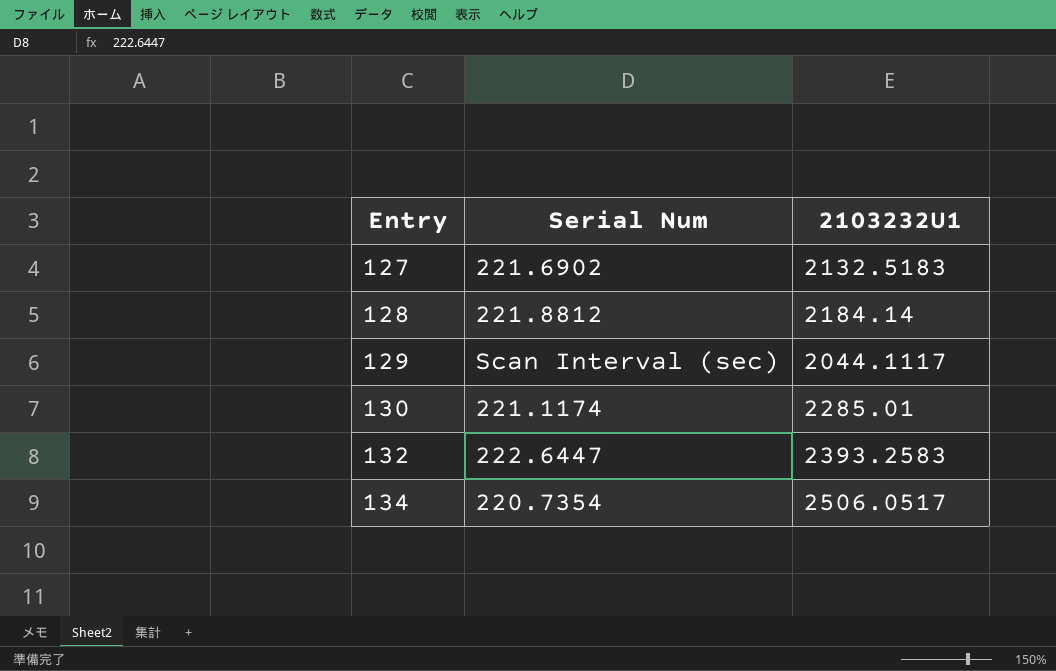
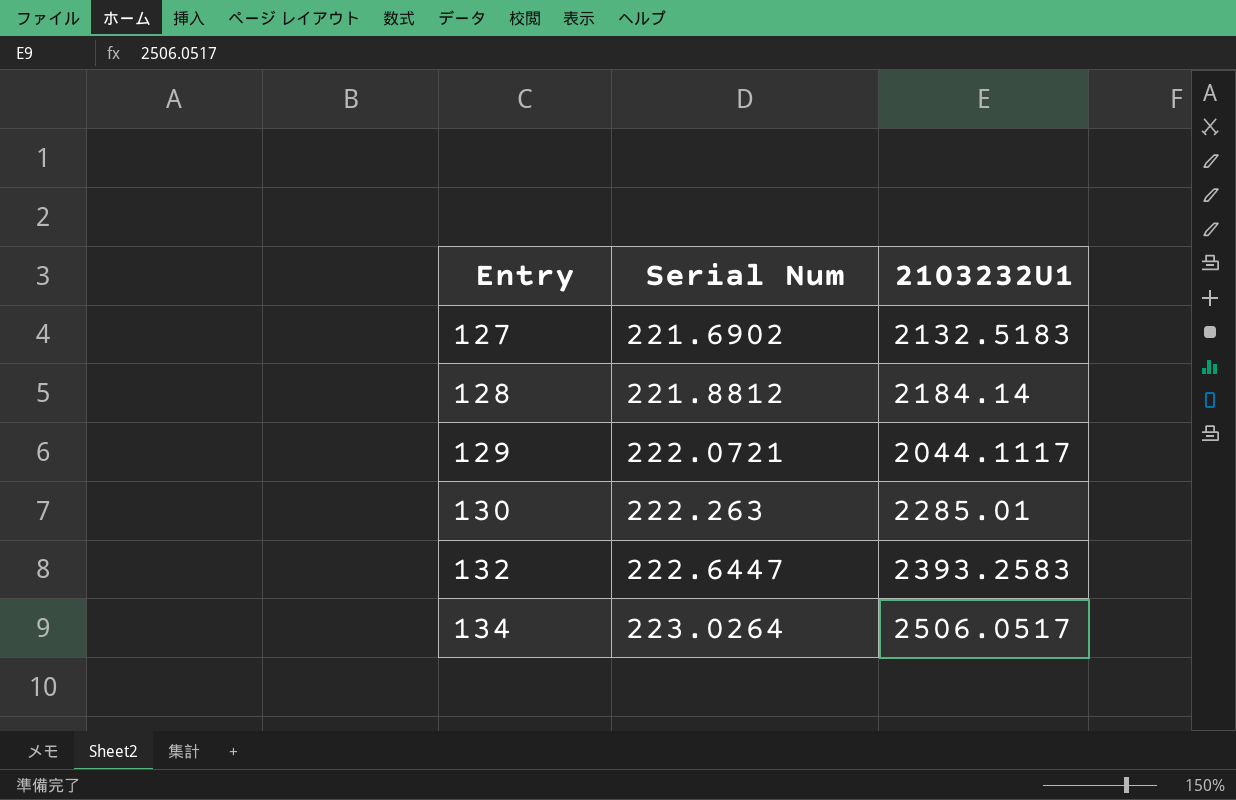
129 | Serial Num: Scan Interval (sec) -> 222.0721
130 | Serial Num: 221.1174 -> 222.263
134 | Serial Num: 220.7354 -> 223.0264

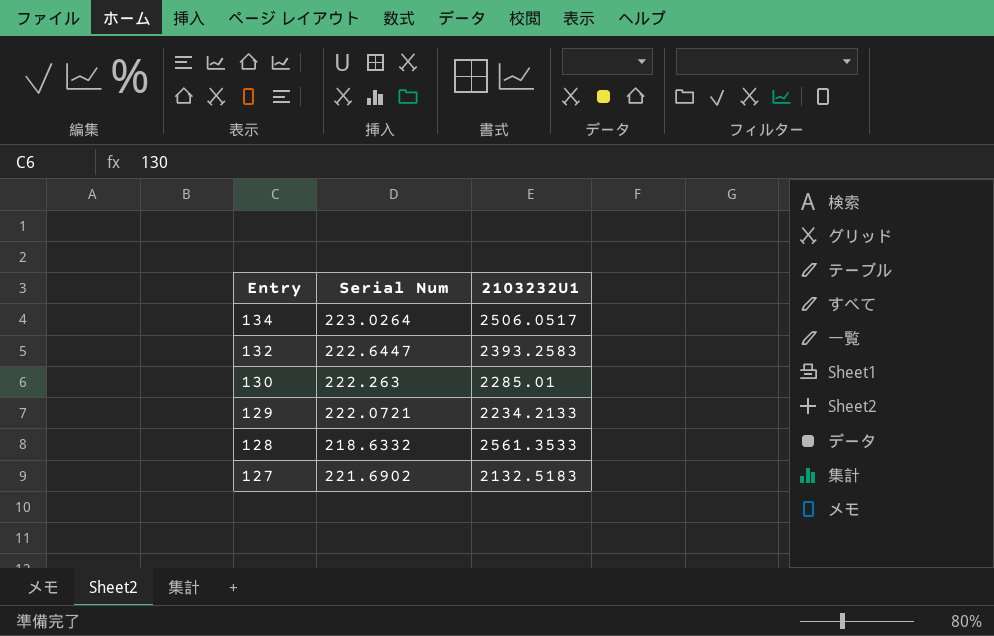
row order: Entry ascending -> Entry descending
129 | 2103232U1: 2044.1117 -> 2234.2133
128 | Serial Num: 221.8812 -> 218.6332
128 | 2103232U1: 2184.14 -> 2561.3533

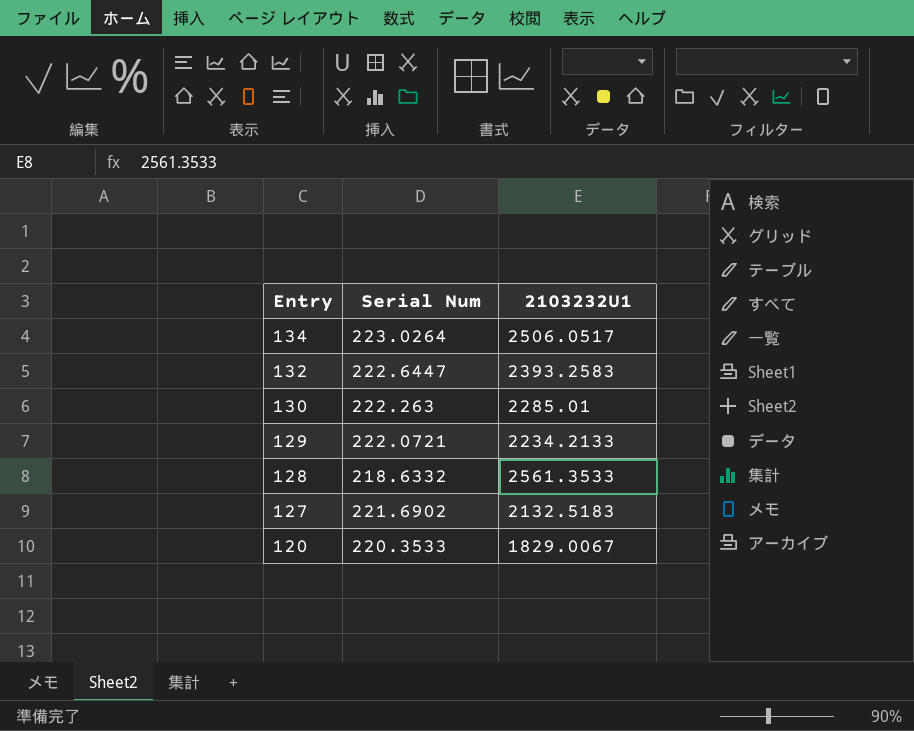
row 120: none -> 220.3533 | 1829.0067

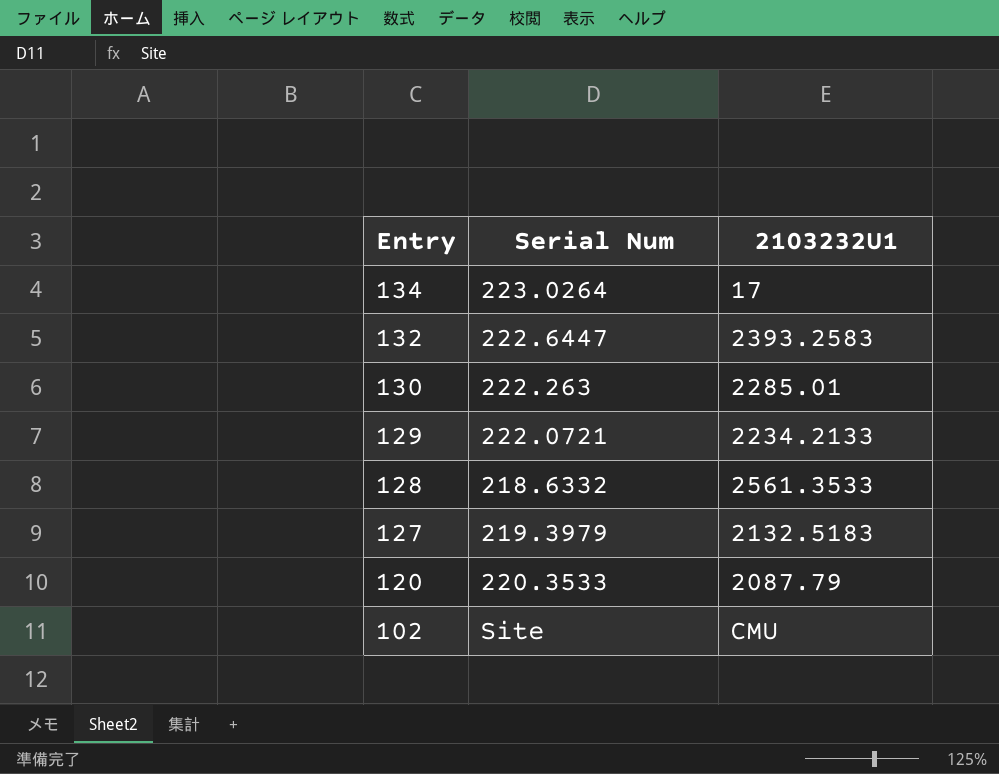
134 | 2103232U1: 2506.0517 -> 17
127 | Serial Num: 221.6902 -> 219.3979
120 | 2103232U1: 1829.0067 -> 2087.79
row 102: none -> Site | CMU

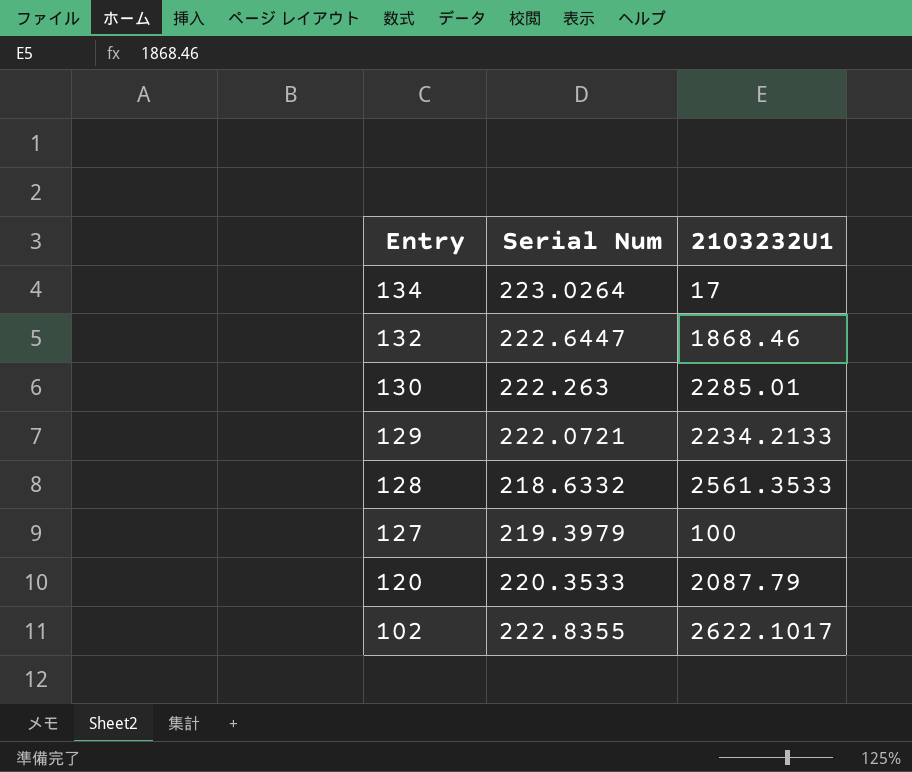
132 | 2103232U1: 2393.2583 -> 1868.46
127 | 2103232U1: 2132.5183 -> 100
102 | Serial Num: Site -> 222.8355
102 | 2103232U1: CMU -> 2622.1017

